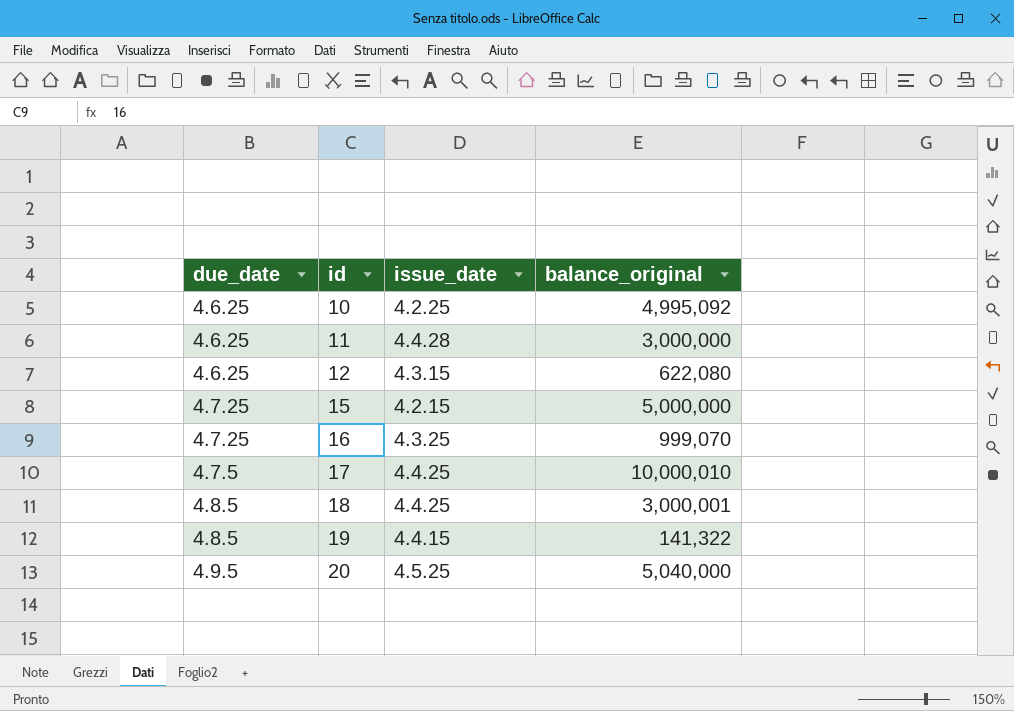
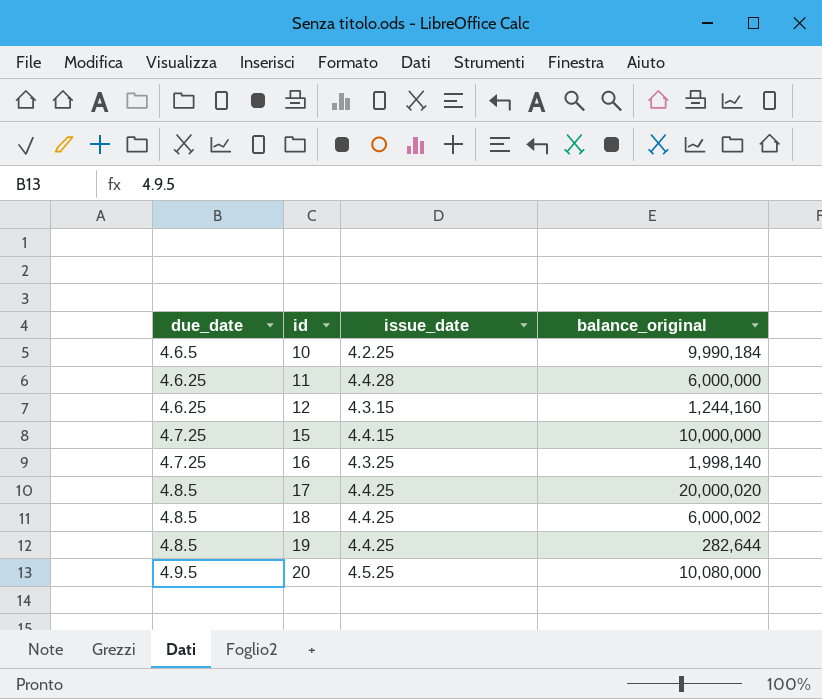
10 | due_date: 4.6.25 -> 4.6.5
10 | balance_original: 4,995,092 -> 9,990,184
11 | balance_original: 3,000,000 -> 6,000,000
12 | balance_original: 622,080 -> 1,244,160
15 | issue_date: 4.2.15 -> 4.4.15
15 | balance_original: 5,000,000 -> 10,000,000
16 | balance_original: 999,070 -> 1,998,140
17 | due_date: 4.7.5 -> 4.8.5
17 | balance_original: 10,000,010 -> 20,000,020
18 | balance_original: 3,000,001 -> 6,000,002
19 | issue_date: 4.4.15 -> 4.4.25
19 | balance_original: 141,322 -> 282,644
20 | balance_original: 5,040,000 -> 10,080,000

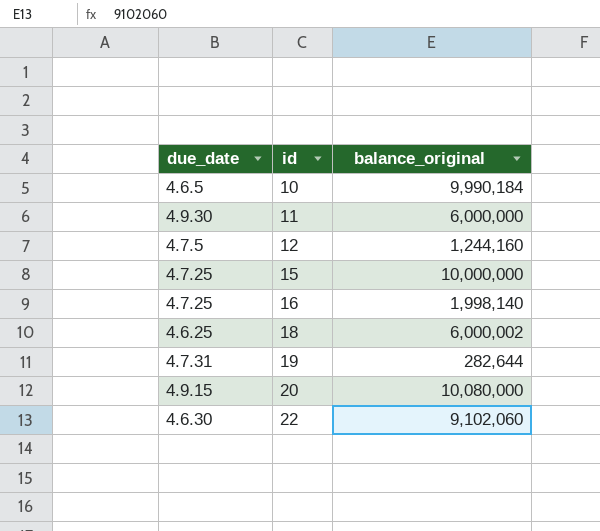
column issue_date | position: 3 -> none
row 17: 4.8.5 | 4.4.25 | 20,000,020 -> none
11 | due_date: 4.6.25 -> 4.9.30
12 | due_date: 4.6.25 -> 4.7.5
18 | due_date: 4.8.5 -> 4.6.25
19 | due_date: 4.8.5 -> 4.7.31
20 | due_date: 4.9.5 -> 4.9.15
row 22: none -> 4.6.30 | 9,102,060

